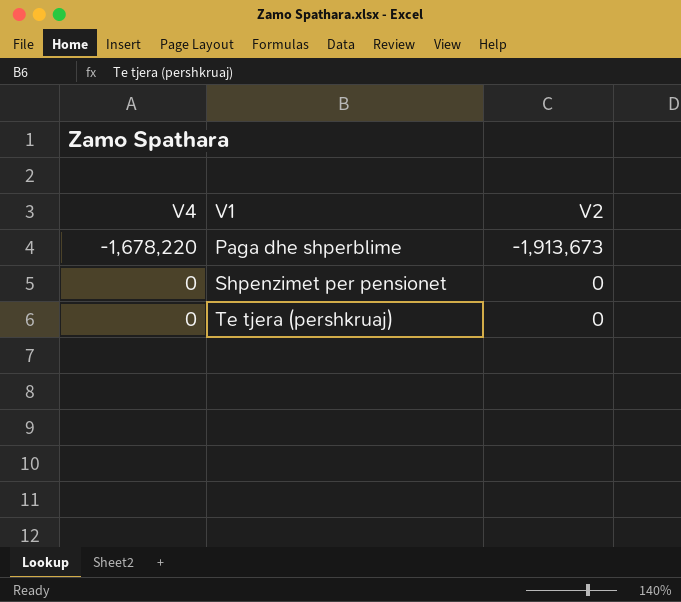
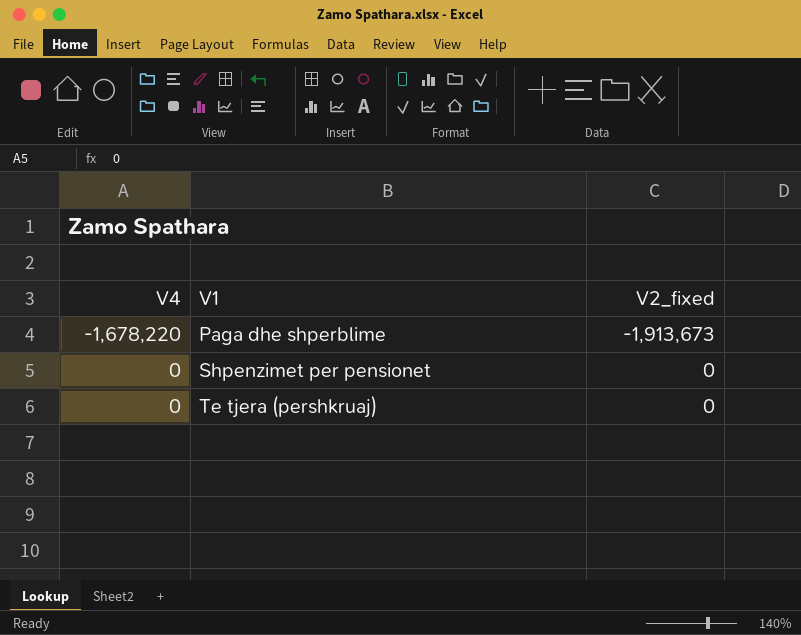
column name: V2 -> V2_fixed

